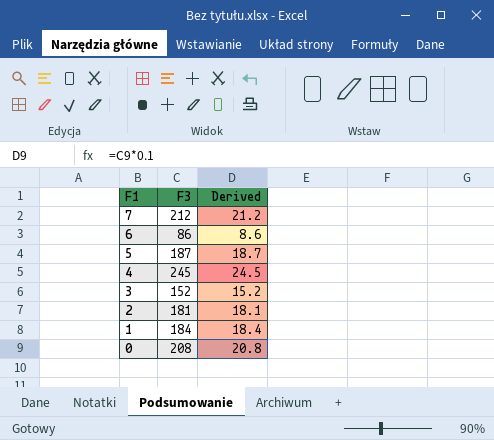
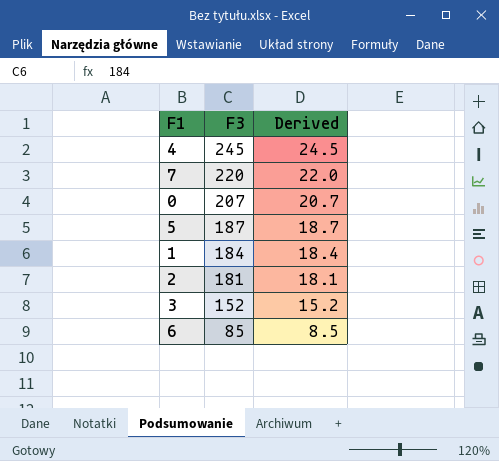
row order: F1 descending -> F3 descending
7 | F3: 212 -> 220
7 | Derived: 21.2 -> 22.0
0 | F3: 208 -> 207
0 | Derived: 20.8 -> 20.7
6 | F3: 86 -> 85
6 | Derived: 8.6 -> 8.5

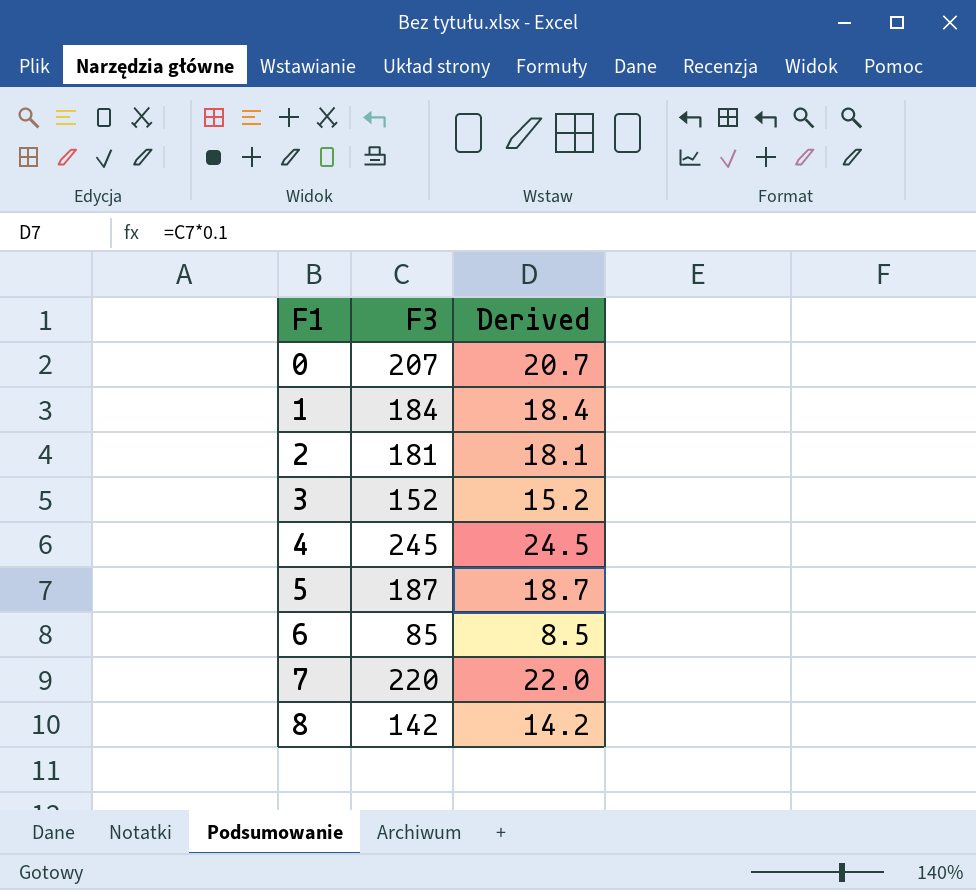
row order: F3 descending -> F1 ascending
row 8: none -> 142 | 14.2

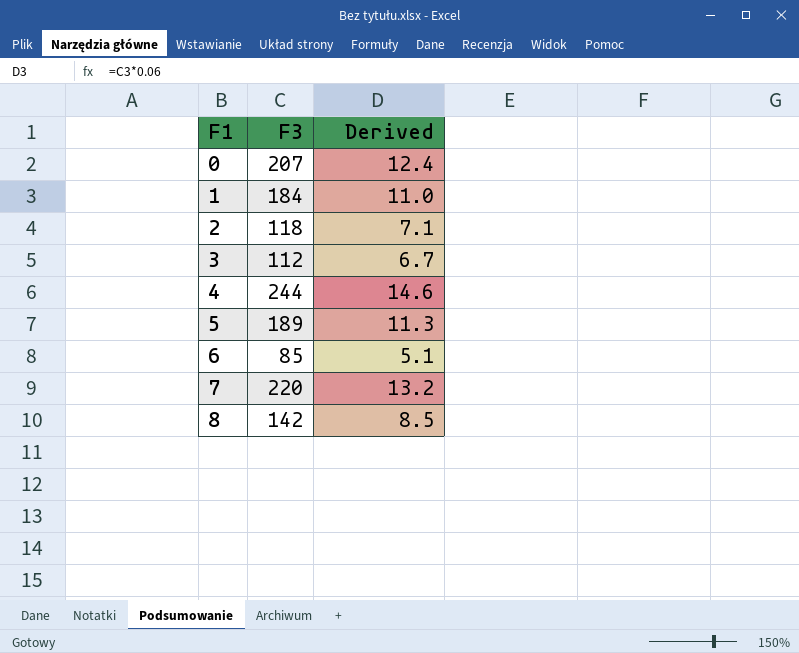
column Derived | formula: [F3] * 0.1 -> [F3] * 0.06
2 | F3: 181 -> 118
3 | F3: 152 -> 112
4 | F3: 245 -> 244
5 | F3: 187 -> 189

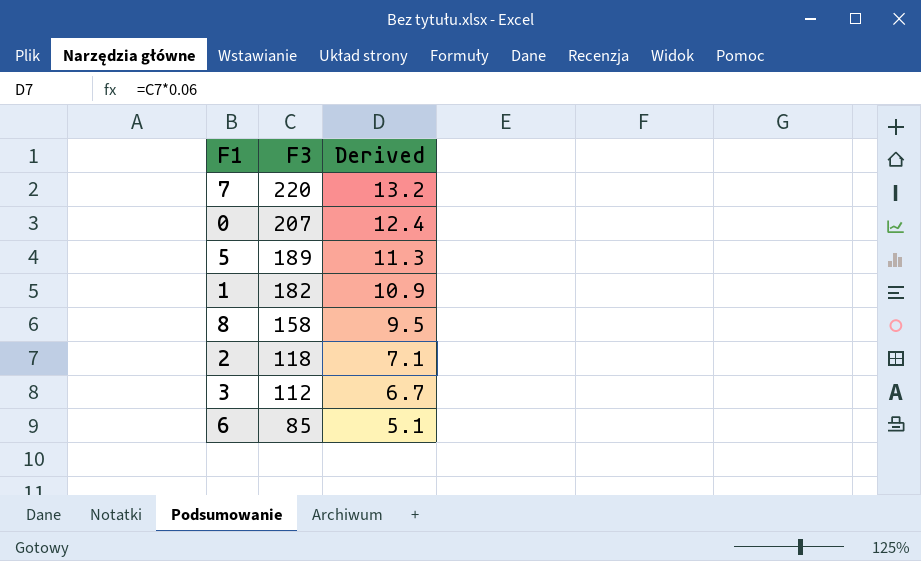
row order: F1 ascending -> F3 descending
row 4: 244 | 14.6 -> none
1 | F3: 184 -> 182
1 | Derived: 11.0 -> 10.9
8 | F3: 142 -> 158
8 | Derived: 8.5 -> 9.5

